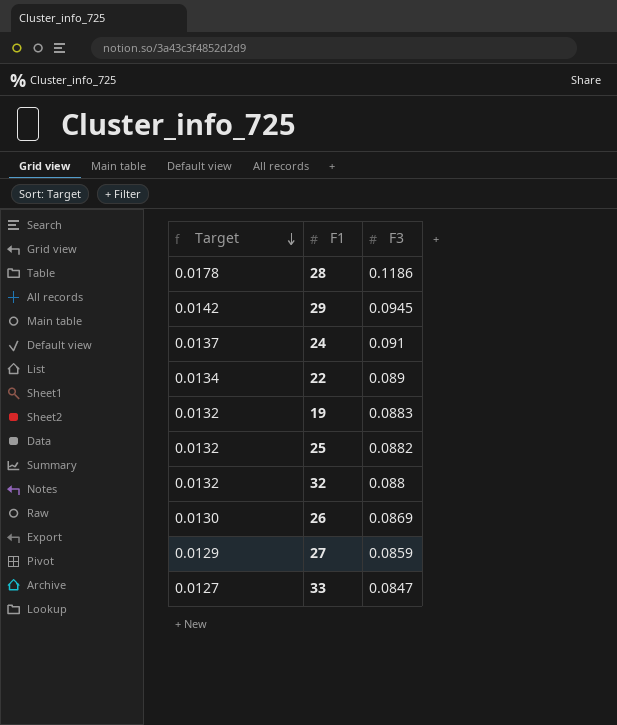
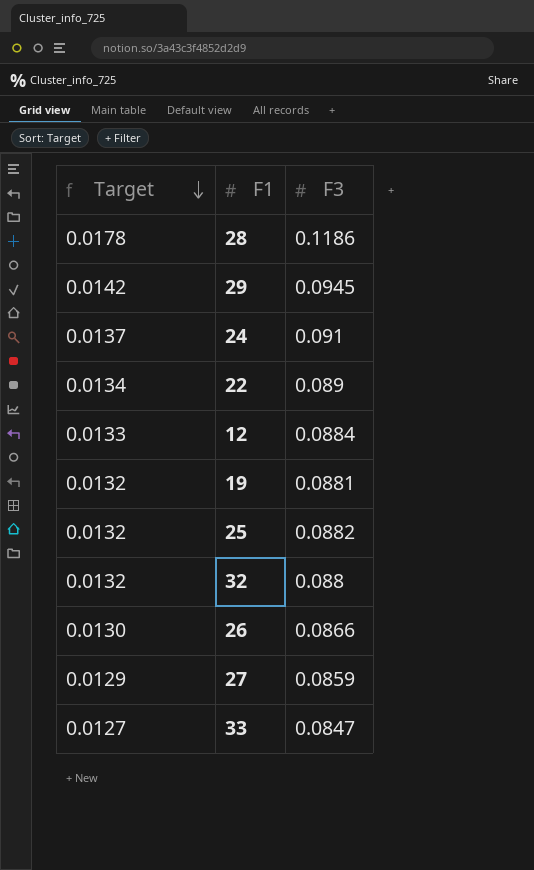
row 12: none -> 0.0133 | 0.0884
19 | F3: 0.0883 -> 0.0881
26 | F3: 0.0869 -> 0.0866

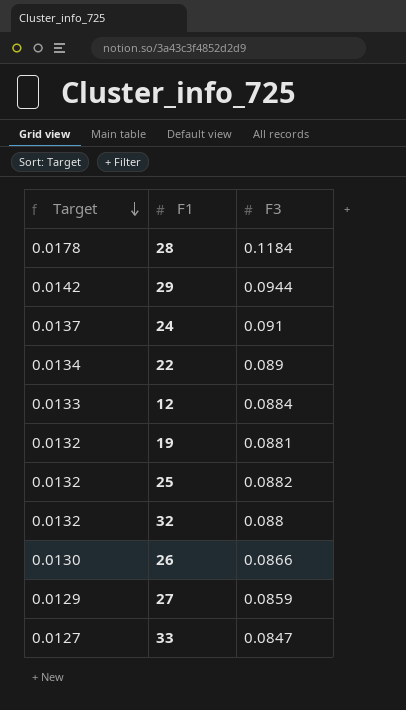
28 | F3: 0.1186 -> 0.1184
29 | F3: 0.0945 -> 0.0944

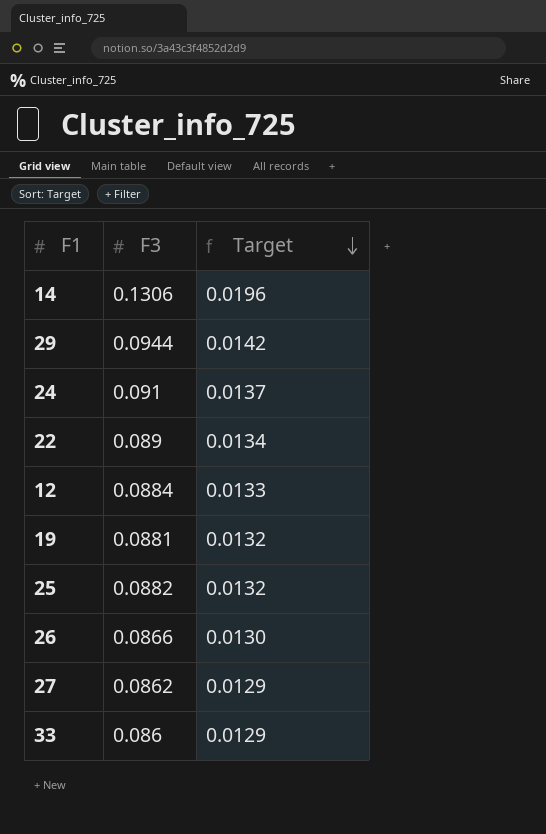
column Target | position: 1 -> 3
row 28: 0.0178 | 0.1184 -> none
row 32: 0.0132 | 0.088 -> none
row 14: none -> 0.1306 | 0.0196
27 | F3: 0.0859 -> 0.0862
33 | F3: 0.0847 -> 0.086
33 | Target: 0.0127 -> 0.0129

